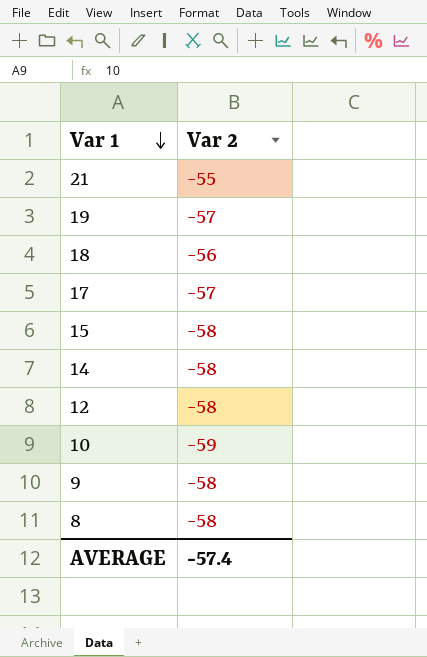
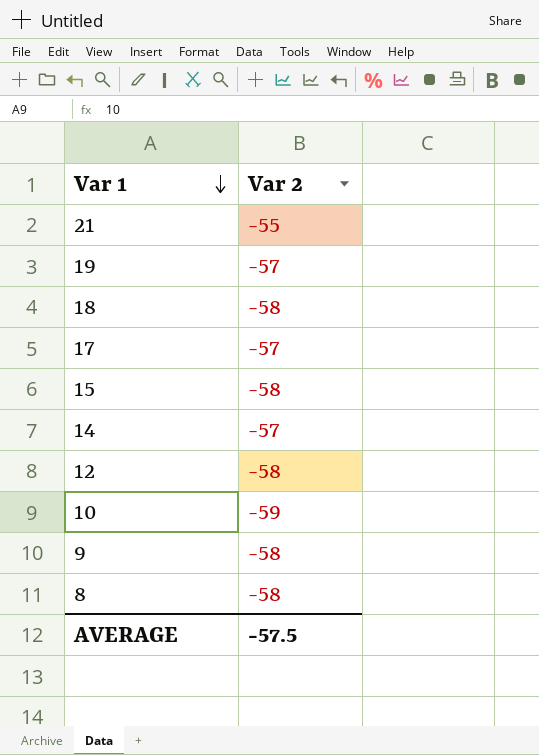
18 | Var 2: -56 -> -58
14 | Var 2: -58 -> -57
AVERAGE | Var 2: -57.4 -> -57.5

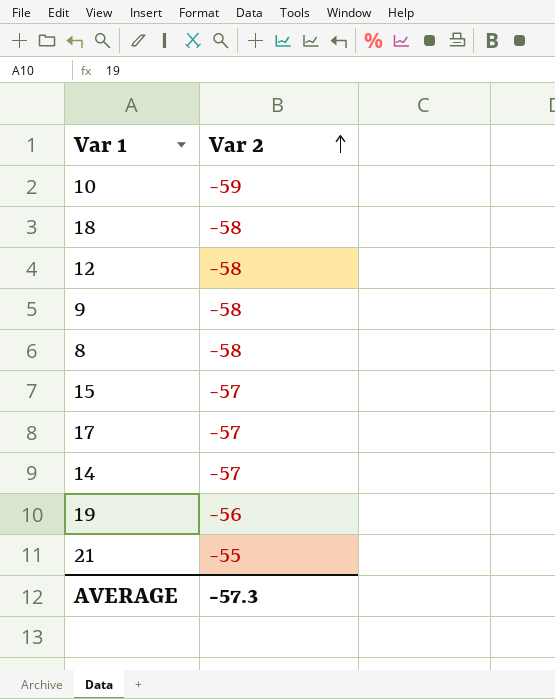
row order: Var 1 descending -> Var 2 ascending
15 | Var 2: -58 -> -57
19 | Var 2: -57 -> -56
AVERAGE | Var 2: -57.5 -> -57.3

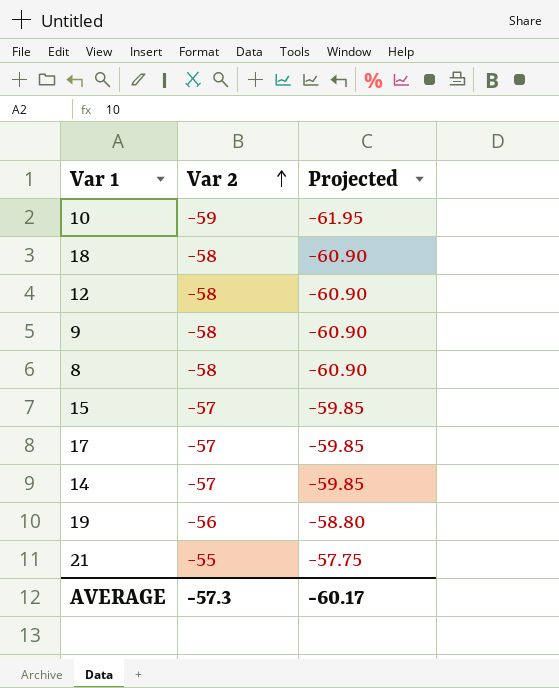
column Projected | formula: none -> [Var 2] * 1.05

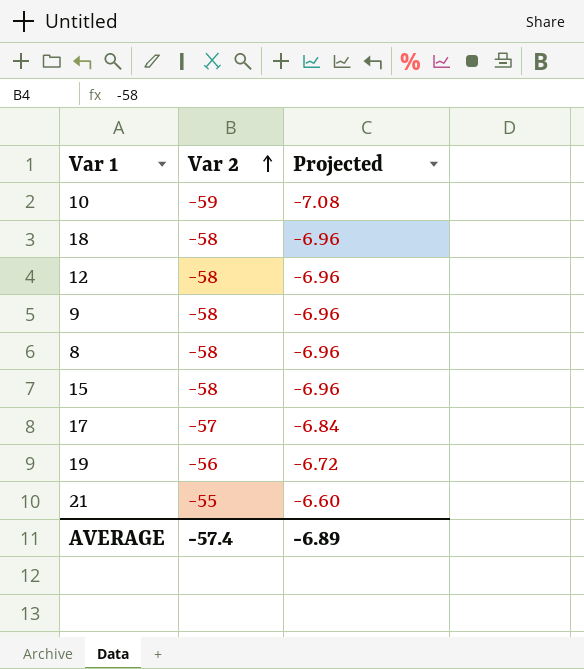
column Projected | formula: [Var 2] * 1.05 -> [Var 2] * 0.12
row 14: -57 | -59.85 -> none
15 | Var 2: -57 -> -58
AVERAGE | Var 2: -57.3 -> -57.4
AVERAGE | Projected: -60.17 -> -6.89

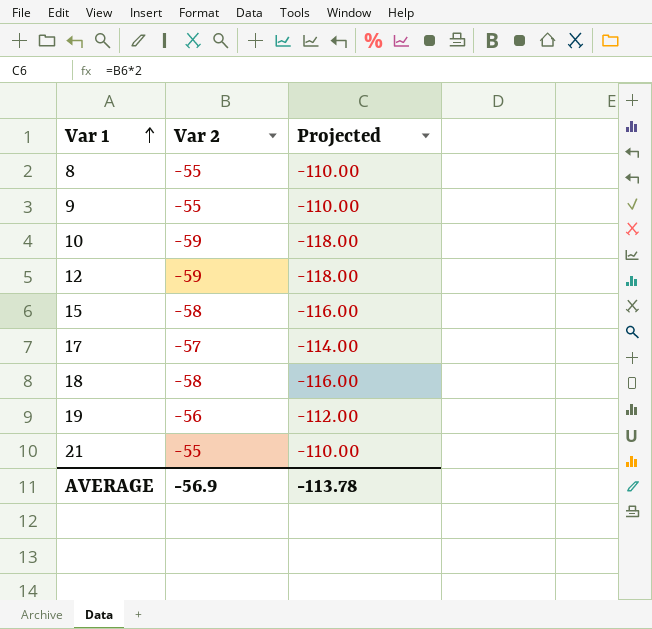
row order: Var 2 ascending -> Var 1 ascending
column Projected | formula: [Var 2] * 0.12 -> [Var 2] * 2
8 | Var 2: -58 -> -55
9 | Var 2: -58 -> -55
12 | Var 2: -58 -> -59
AVERAGE | Var 2: -57.4 -> -56.9
AVERAGE | Projected: -6.89 -> -113.78

